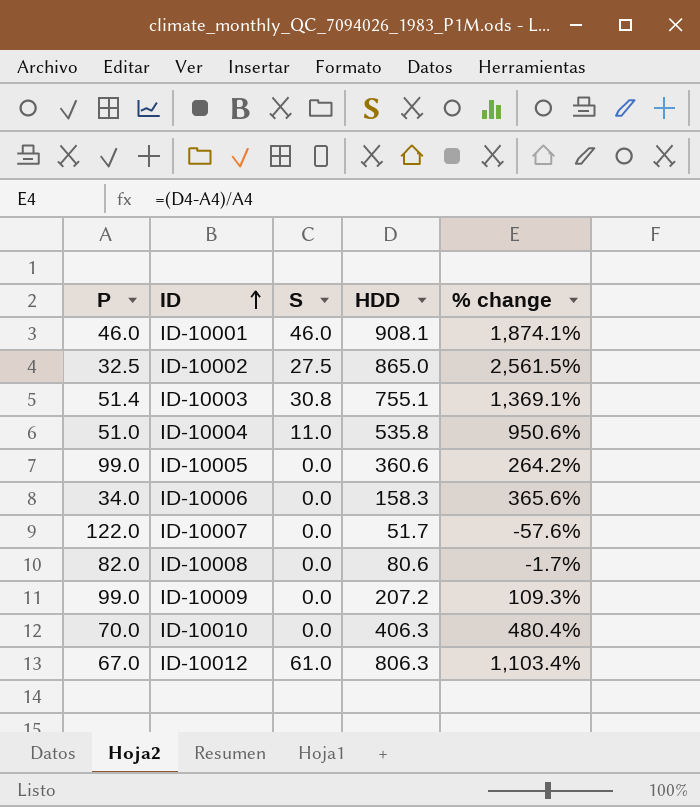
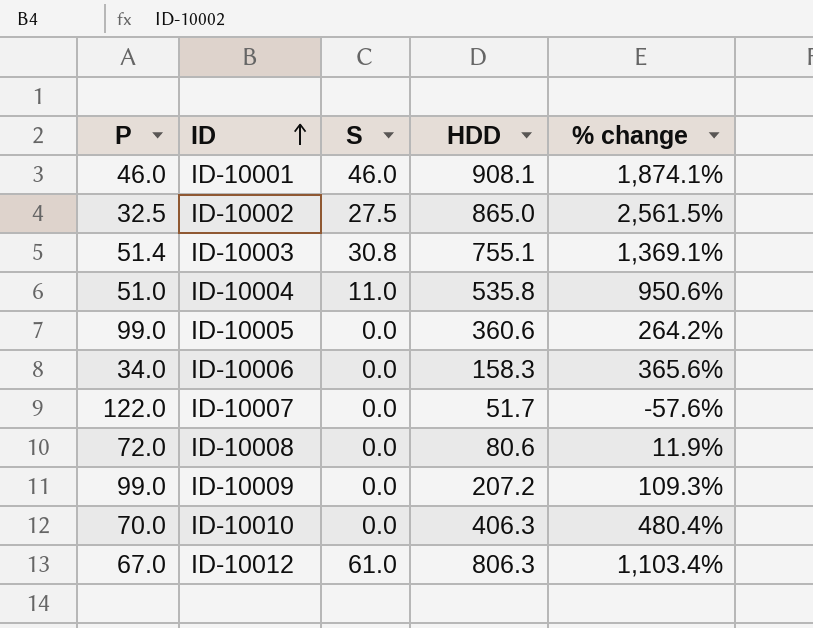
ID-10008 | P: 82.0 -> 72.0
ID-10008 | % change: -1.7% -> 11.9%

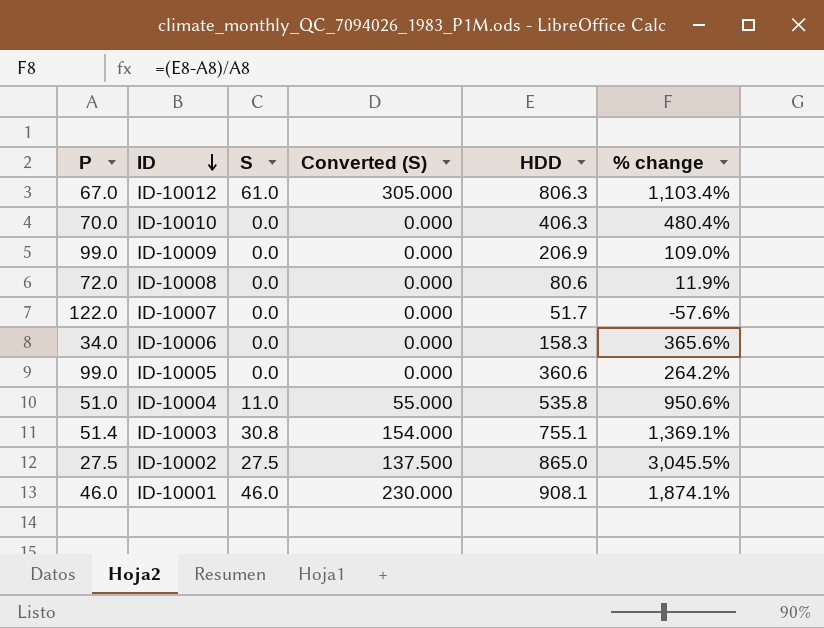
row order: ID ascending -> ID descending
column Converted (S) | formula: none -> [S] * 5
ID-10009 | HDD: 207.2 -> 206.9
ID-10009 | % change: 109.3% -> 109.0%
ID-10002 | P: 32.5 -> 27.5
ID-10002 | % change: 2,561.5% -> 3,045.5%

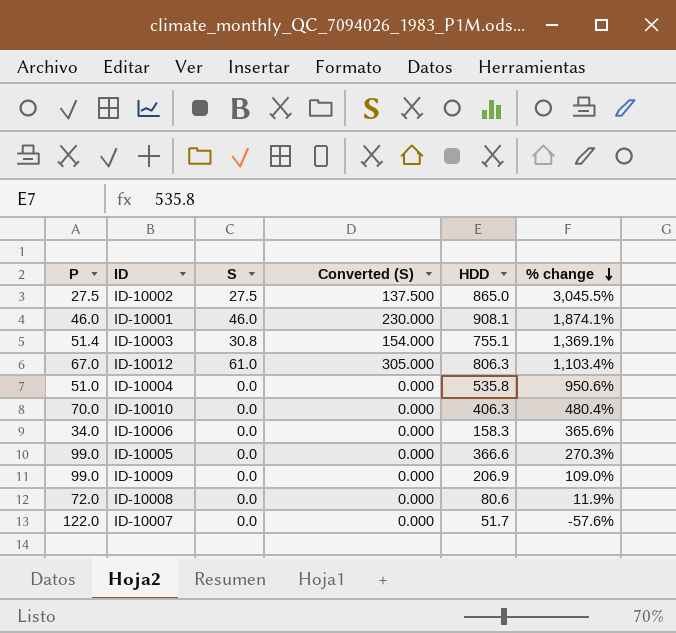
row order: ID descending -> % change descending
ID-10004 | S: 11.0 -> 0.0
ID-10004 | Converted (S): 55.000 -> 0.000
ID-10005 | HDD: 360.6 -> 366.6
ID-10005 | % change: 264.2% -> 270.3%

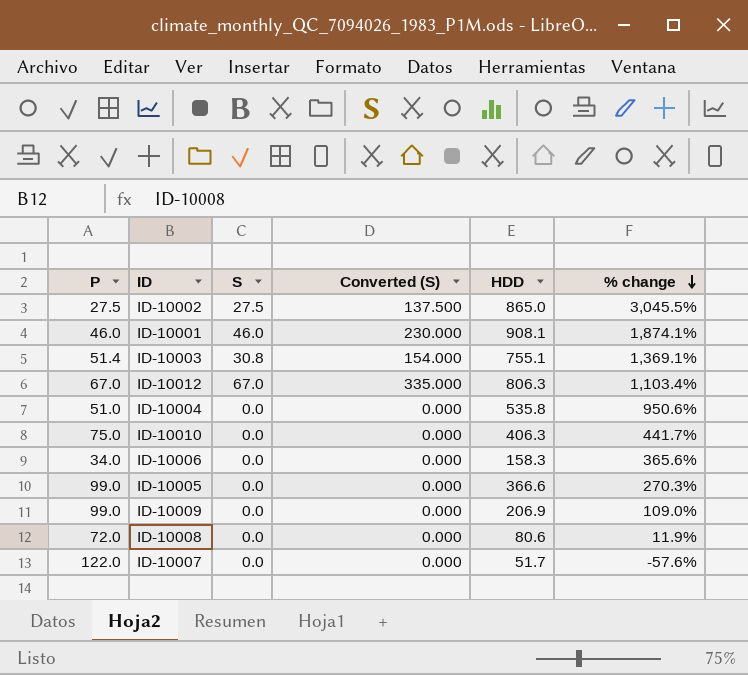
ID-10012 | S: 61.0 -> 67.0
ID-10012 | Converted (S): 305.000 -> 335.000
ID-10010 | P: 70.0 -> 75.0
ID-10010 | % change: 480.4% -> 441.7%

